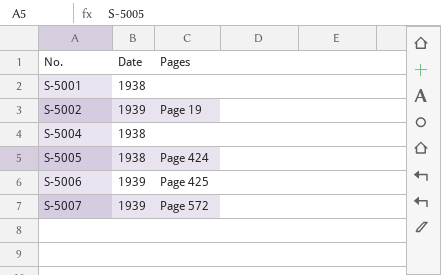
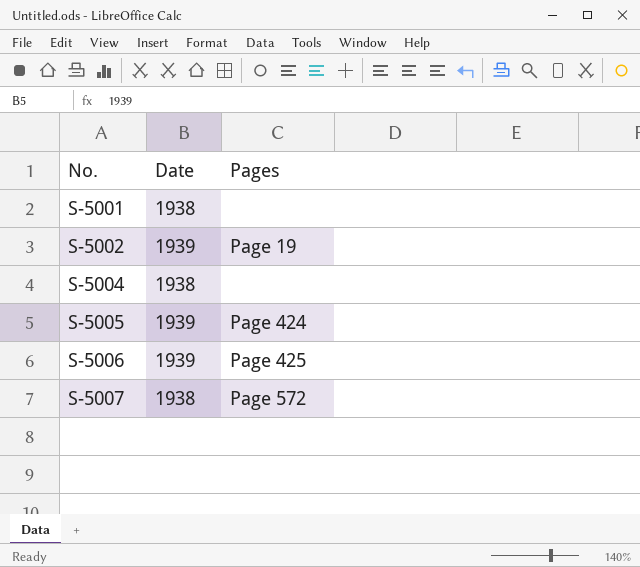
S-5005 | Date: 1938 -> 1939
S-5007 | Date: 1939 -> 1938

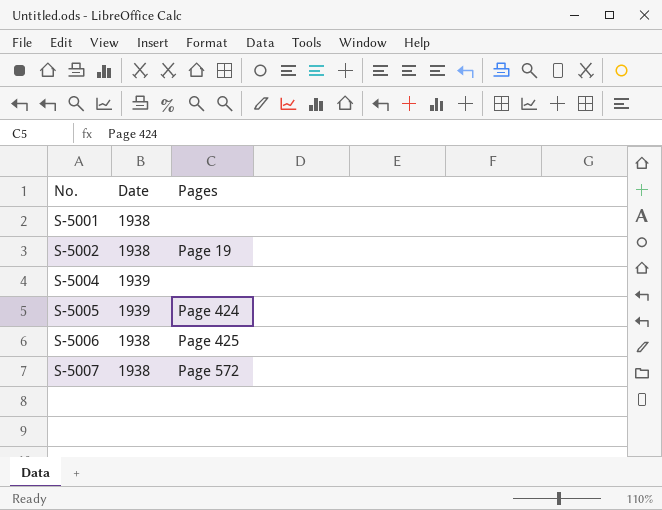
S-5002 | Date: 1939 -> 1938
S-5004 | Date: 1938 -> 1939
S-5006 | Date: 1939 -> 1938

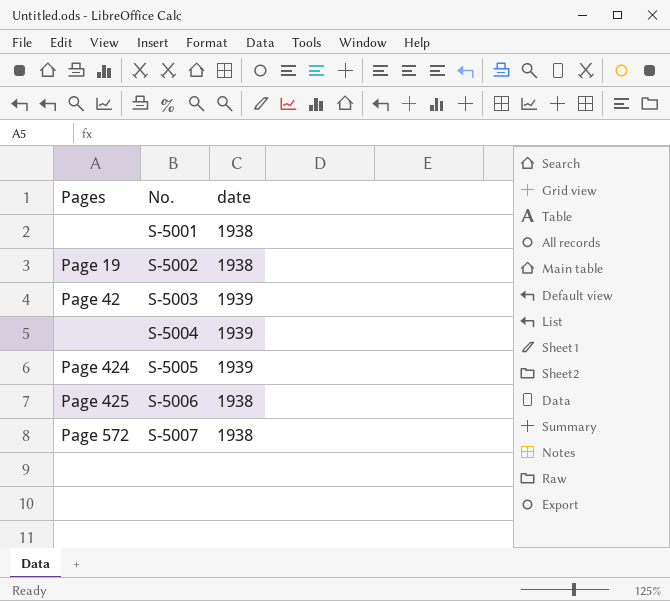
column Pages | position: 3 -> 1
column name: Date -> date
row S-5003: none -> Page 42 | 1939

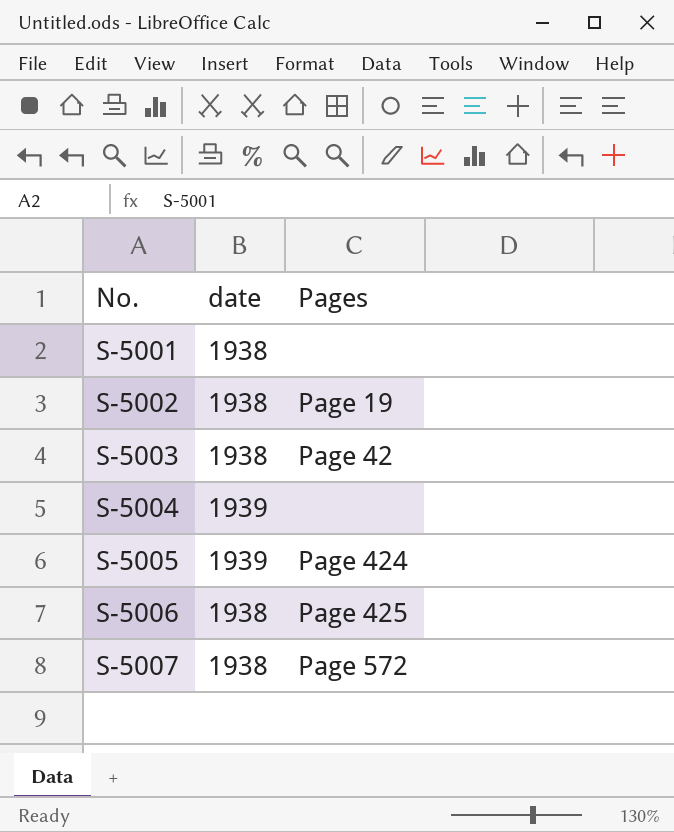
column Pages | position: 1 -> 3
S-5003 | date: 1939 -> 1938

